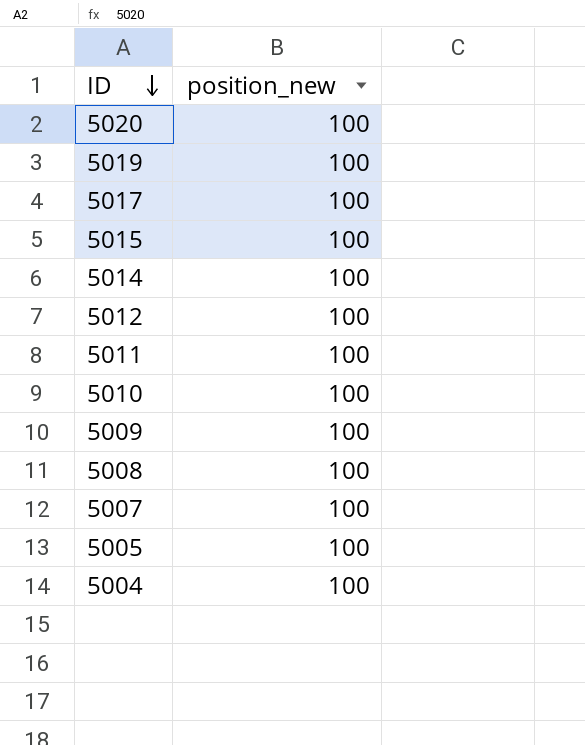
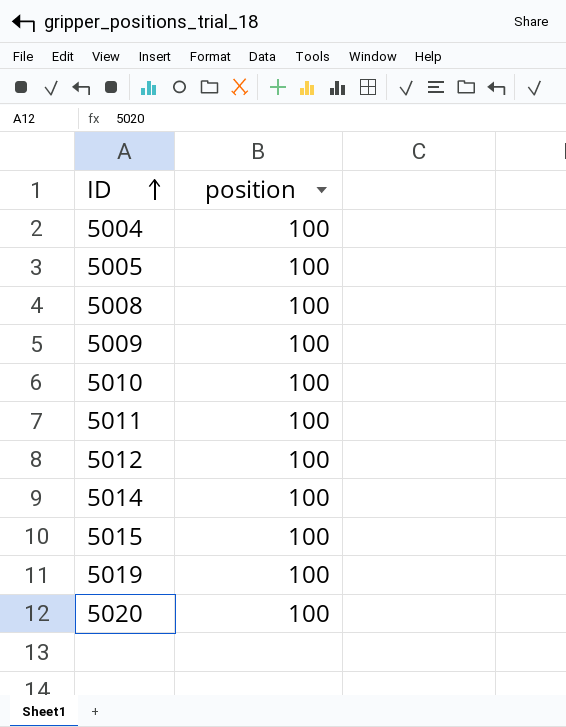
row order: ID descending -> ID ascending
column name: position_new -> position
row 5017: 100 -> none
row 5007: 100 -> none

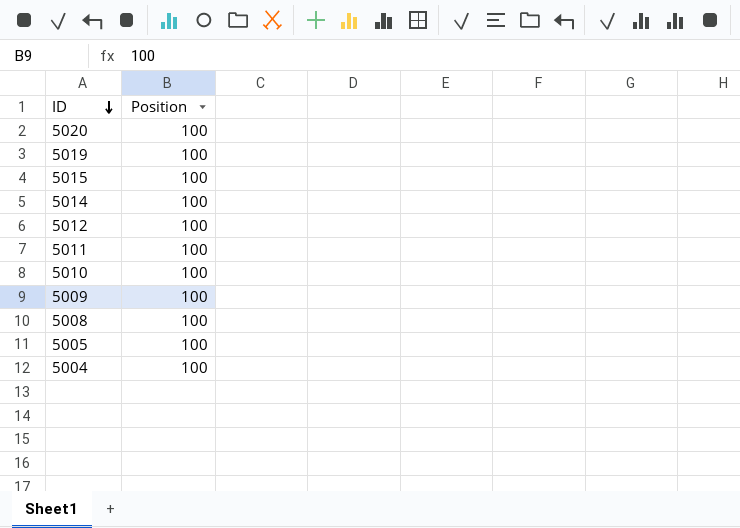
row order: ID ascending -> ID descending
column name: position -> Position

